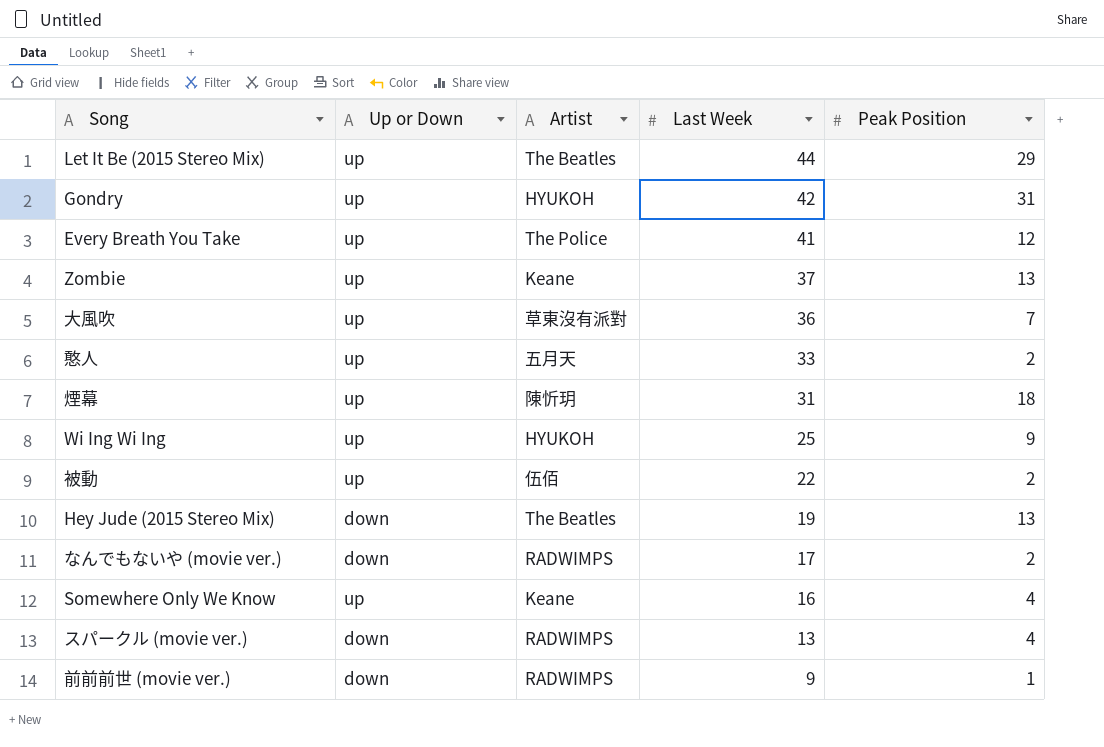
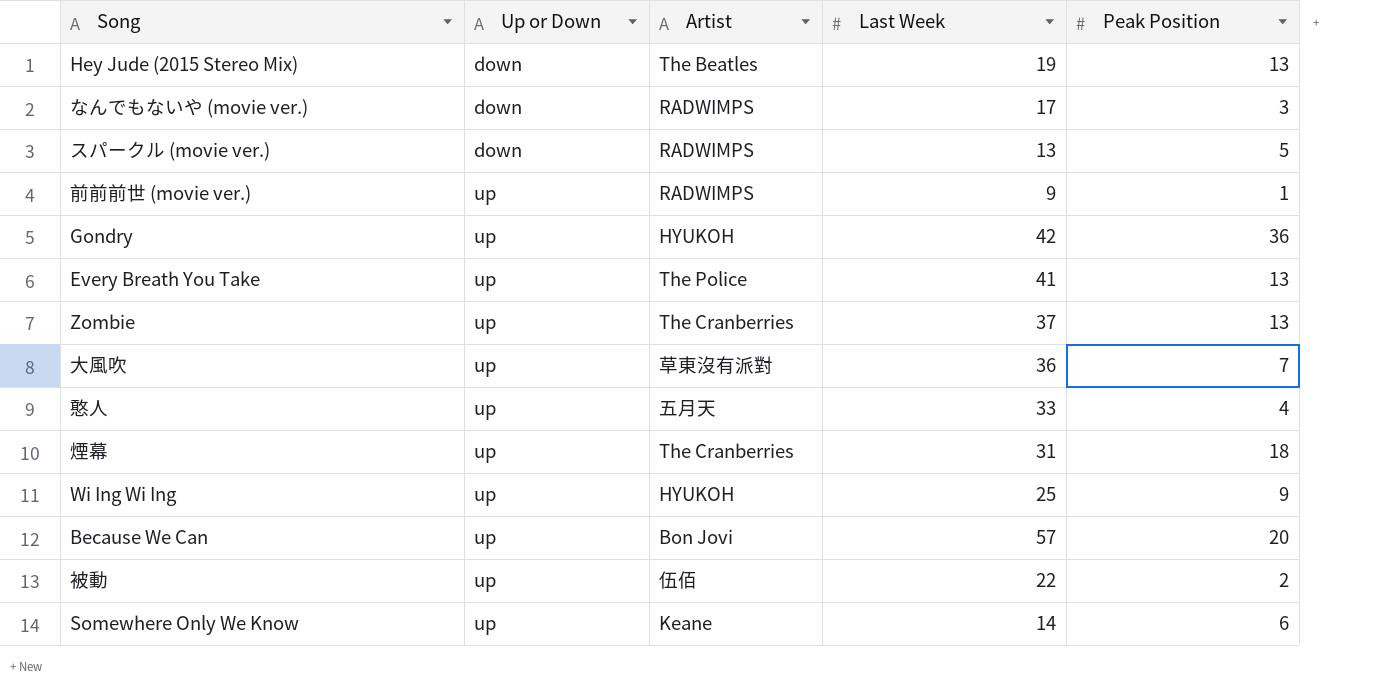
row order: Last Week descending -> Up or Down ascending
row Let It Be (2015 Stereo Mix): up | The Beatles | 44 | 29 -> none
なんでもないや (movie ver.) | Peak Position: 2 -> 3
スパークル (movie ver.) | Peak Position: 4 -> 5
前前前世 (movie ver.) | Up or Down: down -> up
Gondry | Peak Position: 31 -> 36
Every Breath You Take | Peak Position: 12 -> 13
Zombie | Artist: Keane -> The Cranberries
憨人 | Peak Position: 2 -> 4
煙幕 | Artist: 陳忻玥 -> The Cranberries
row Because We Can: none -> up | Bon Jovi | 57 | 20
Somewhere Only We Know | Last Week: 16 -> 14
Somewhere Only We Know | Peak Position: 4 -> 6

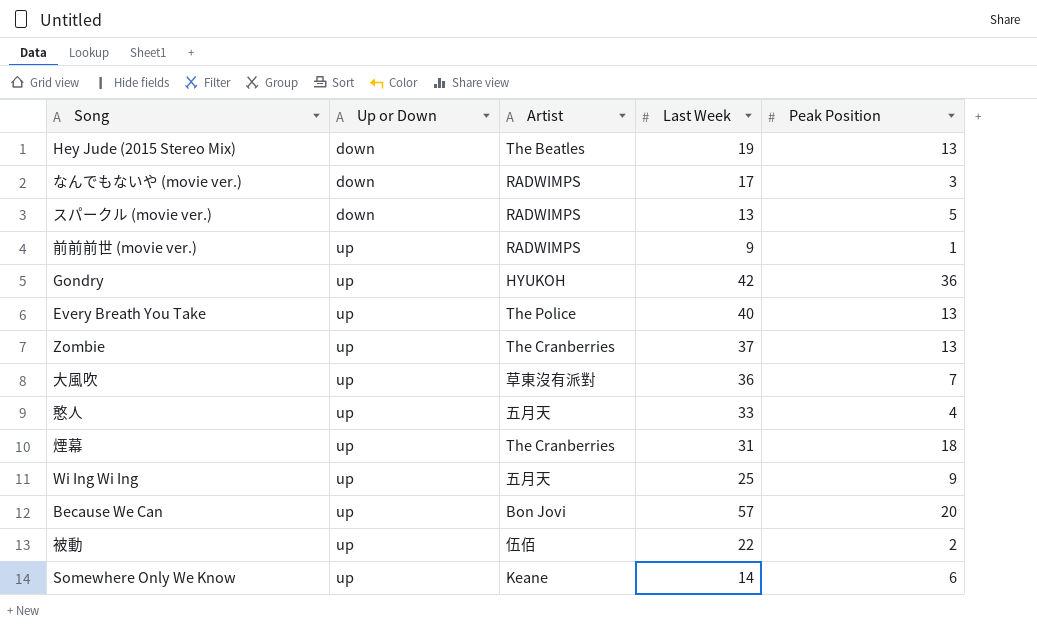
Every Breath You Take | Last Week: 41 -> 40
Wi Ing Wi Ing | Artist: HYUKOH -> 五月天

